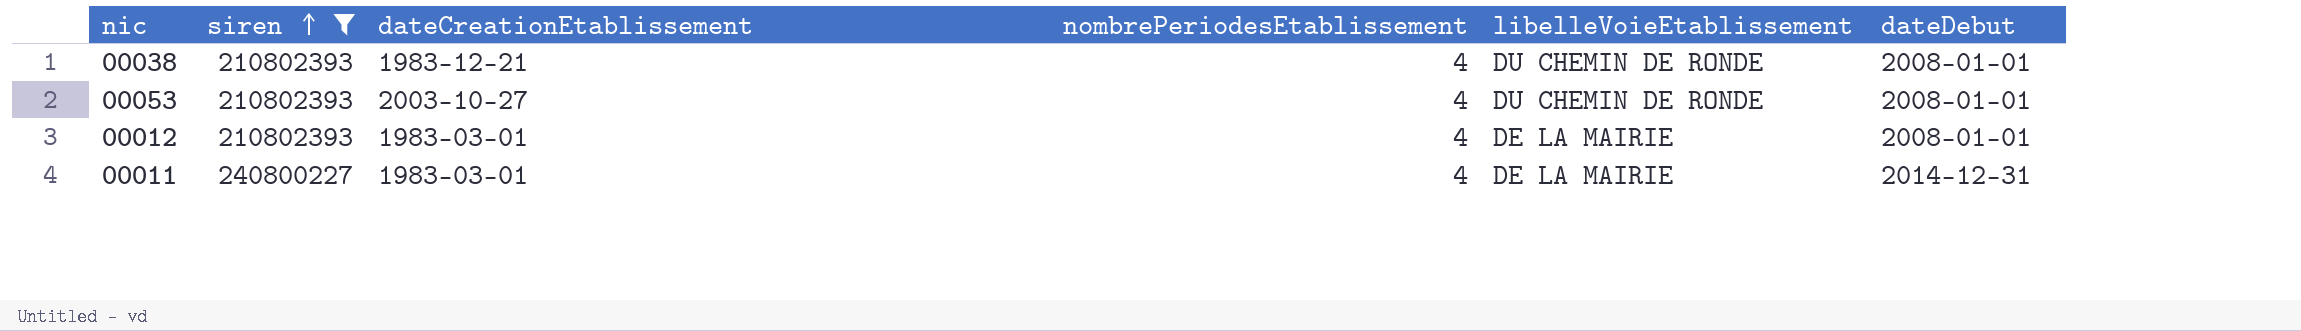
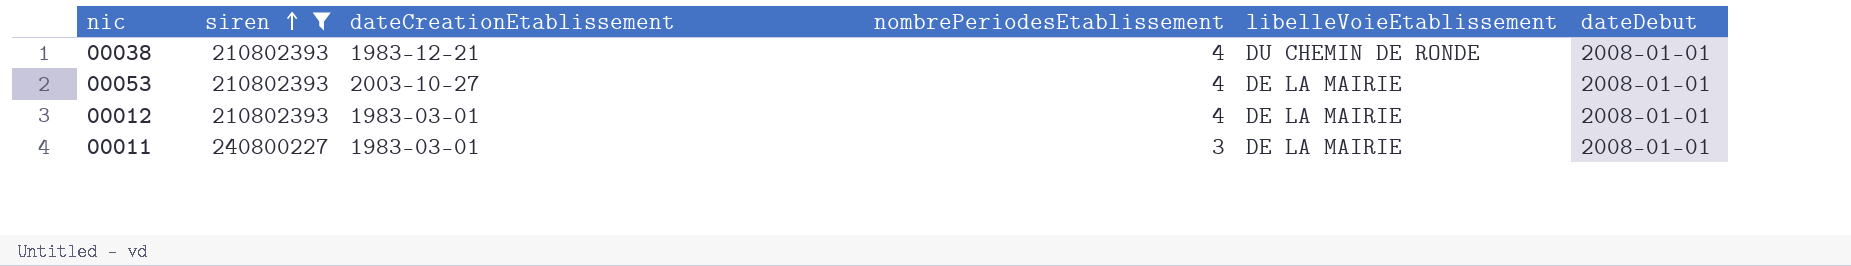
00053 | libelleVoieEtablissement: DU CHEMIN DE RONDE -> DE LA MAIRIE
00011 | nombrePeriodesEtablissement: 4 -> 3
00011 | dateDebut: 2014-12-31 -> 2008-01-01

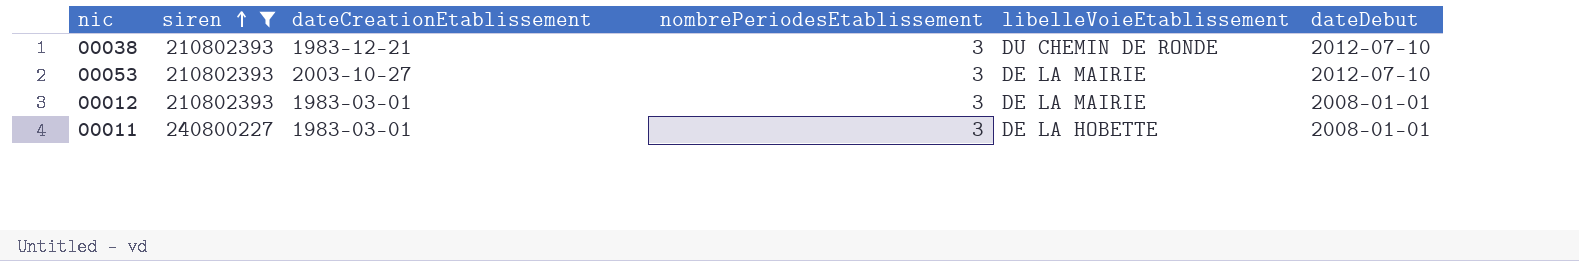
00038 | nombrePeriodesEtablissement: 4 -> 3
00038 | dateDebut: 2008-01-01 -> 2012-07-10
00053 | nombrePeriodesEtablissement: 4 -> 3
00053 | dateDebut: 2008-01-01 -> 2012-07-10
00012 | nombrePeriodesEtablissement: 4 -> 3
00011 | libelleVoieEtablissement: DE LA MAIRIE -> DE LA HOBETTE

